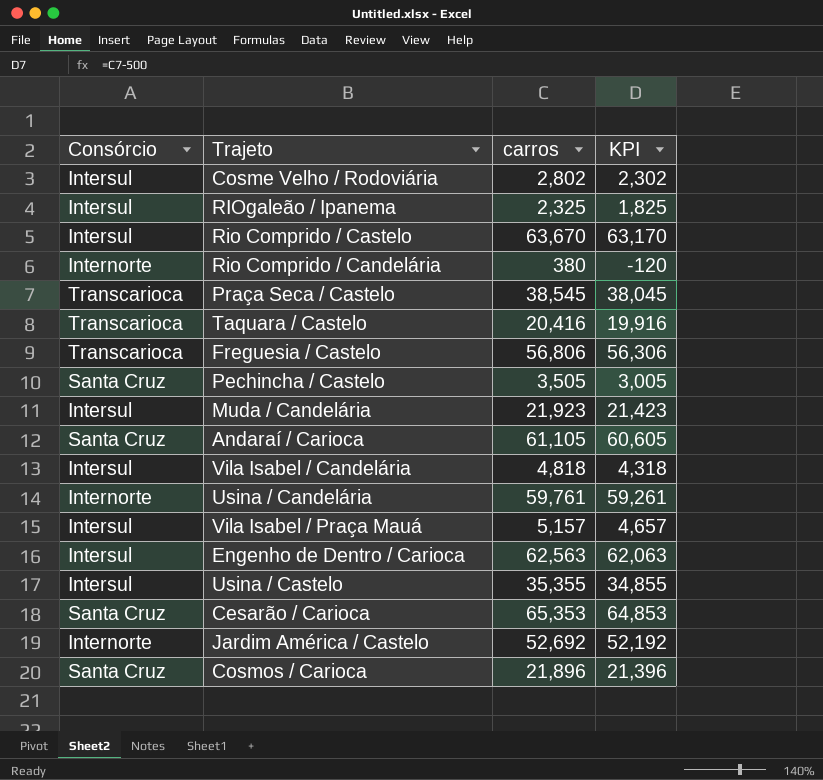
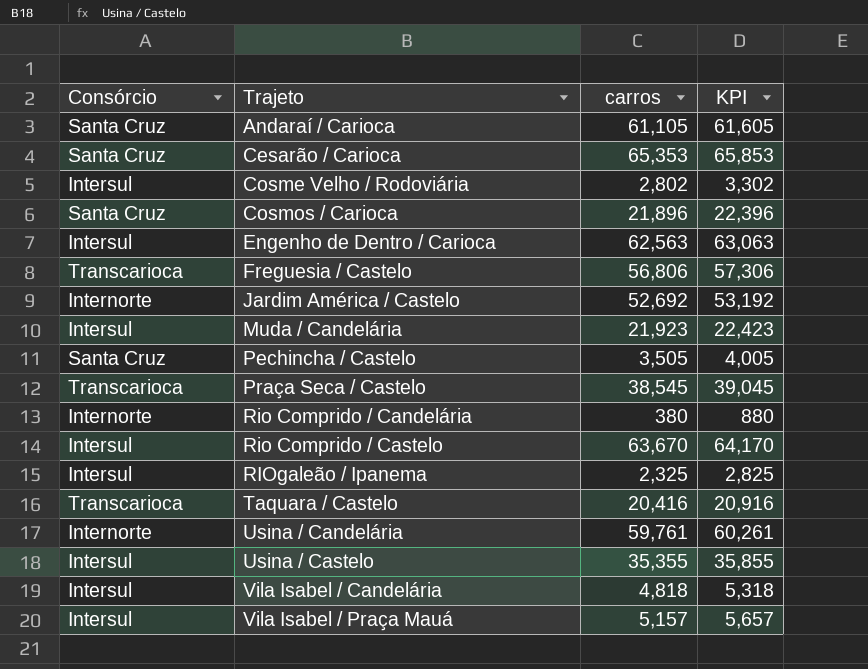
row order: none -> Trajeto ascending
column KPI | formula: [carros] - 500 -> [carros] + 500

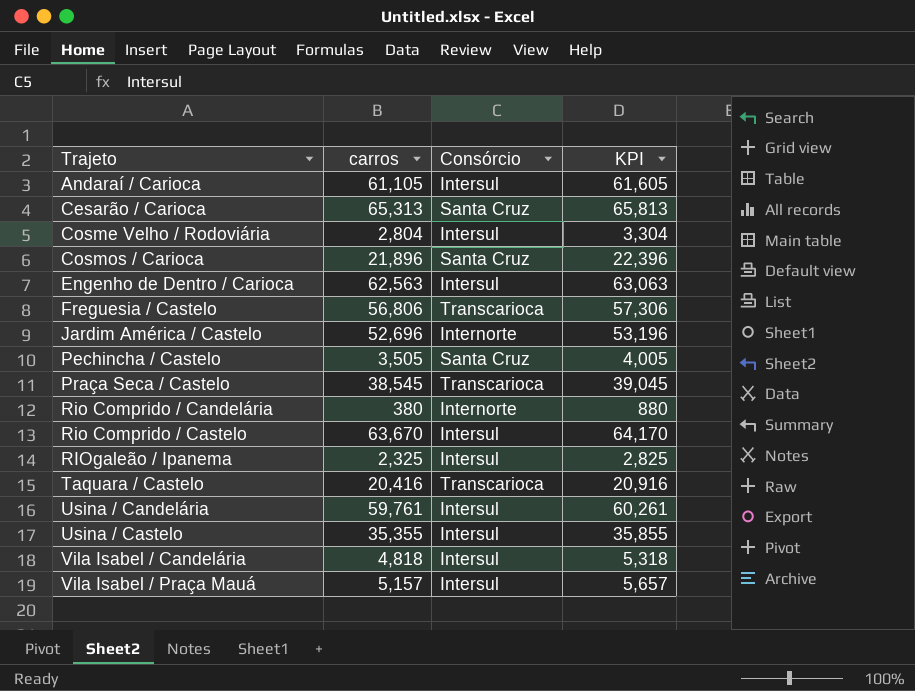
column Consórcio | position: 1 -> 3
row Muda / Candelária: Intersul | 21,923 | 22,423 -> none
Andaraí / Carioca | Consórcio: Santa Cruz -> Intersul
Cesarão / Carioca | carros: 65,353 -> 65,313
Cesarão / Carioca | KPI: 65,853 -> 65,813
Cosme Velho / Rodoviária | carros: 2,802 -> 2,804
Cosme Velho / Rodoviária | KPI: 3,302 -> 3,304
Jardim América / Castelo | carros: 52,692 -> 52,696
Jardim América / Castelo | KPI: 53,192 -> 53,196
Usina / Candelária | Consórcio: Internorte -> Intersul

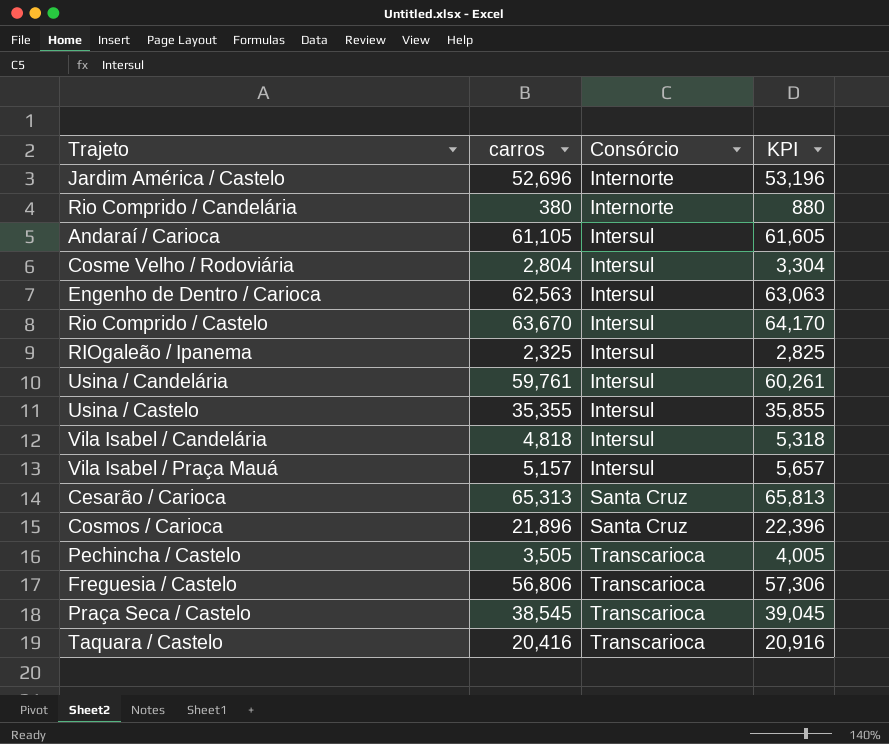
row order: Trajeto ascending -> Consórcio ascending
Pechincha / Castelo | Consórcio: Santa Cruz -> Transcarioca

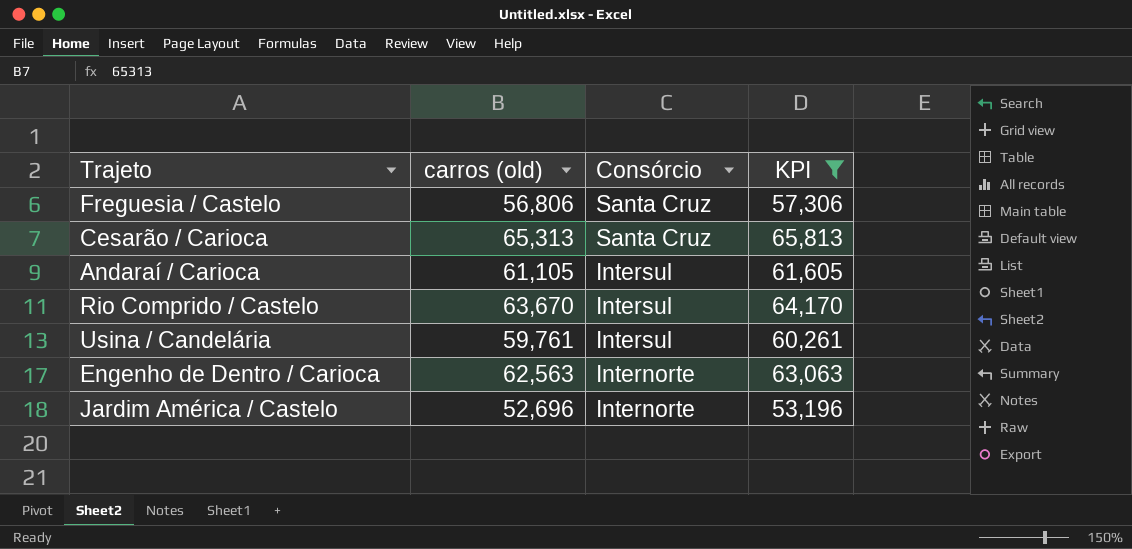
filter: none -> KPI >= 53,196
row order: Consórcio ascending -> Consórcio descending
column name: carros -> carros (old)
Freguesia / Castelo | Consórcio: Transcarioca -> Santa Cruz
Engenho de Dentro / Carioca | Consórcio: Intersul -> Internorte

